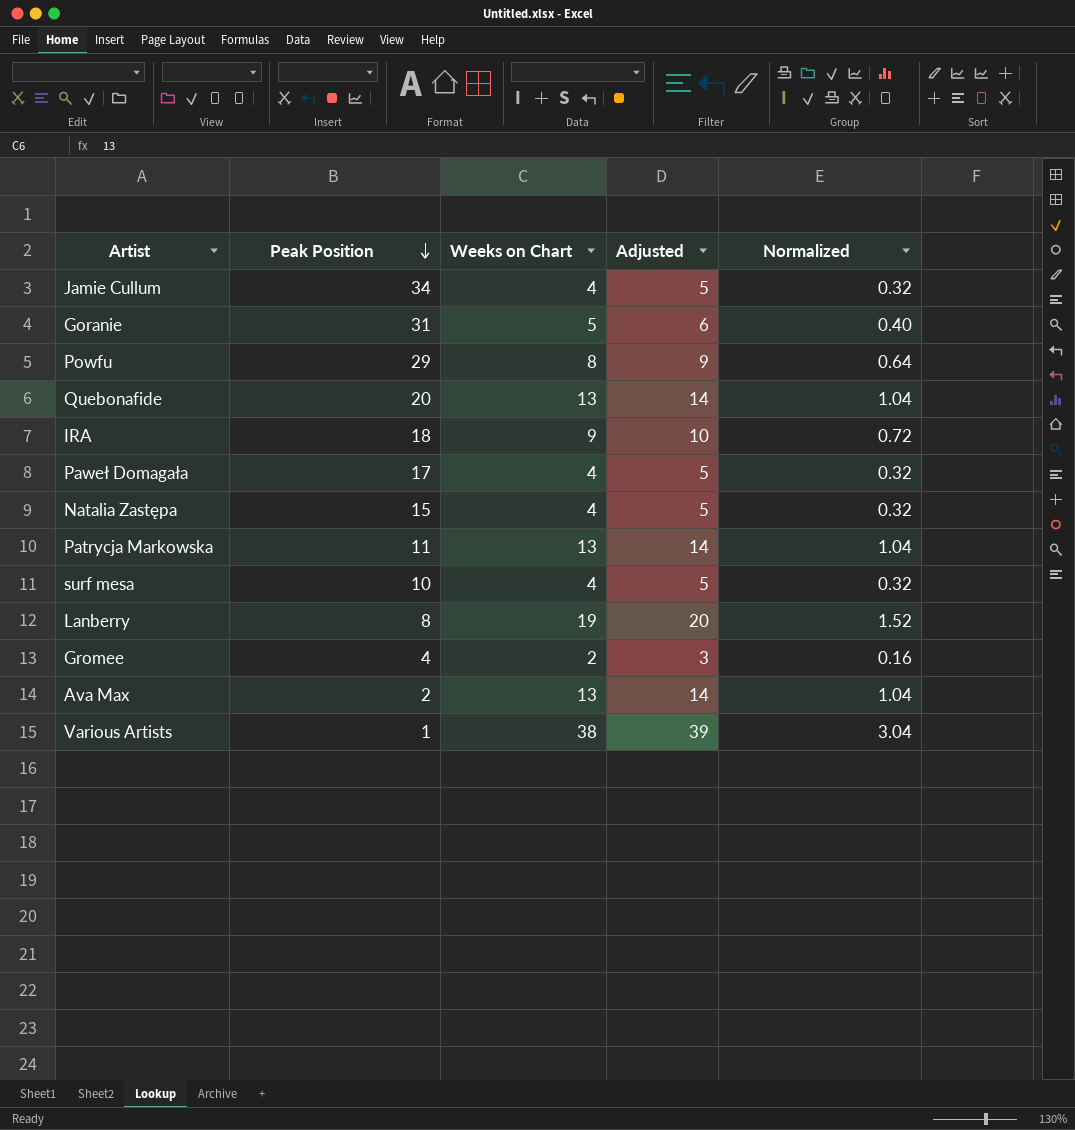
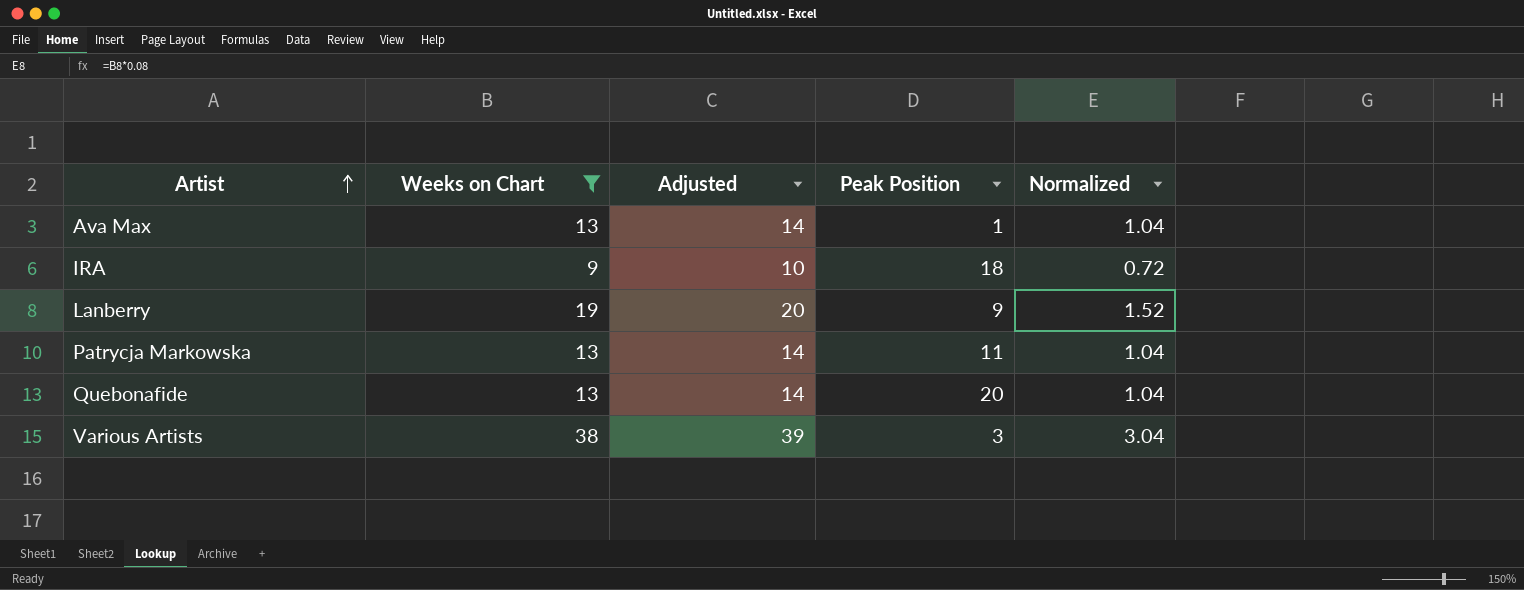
filter: none -> Weeks on Chart >= 9
row order: Peak Position descending -> Artist ascending
column Peak Position | position: 2 -> 4
Ava Max | Peak Position: 2 -> 1
Lanberry | Peak Position: 8 -> 9
Various Artists | Peak Position: 1 -> 3

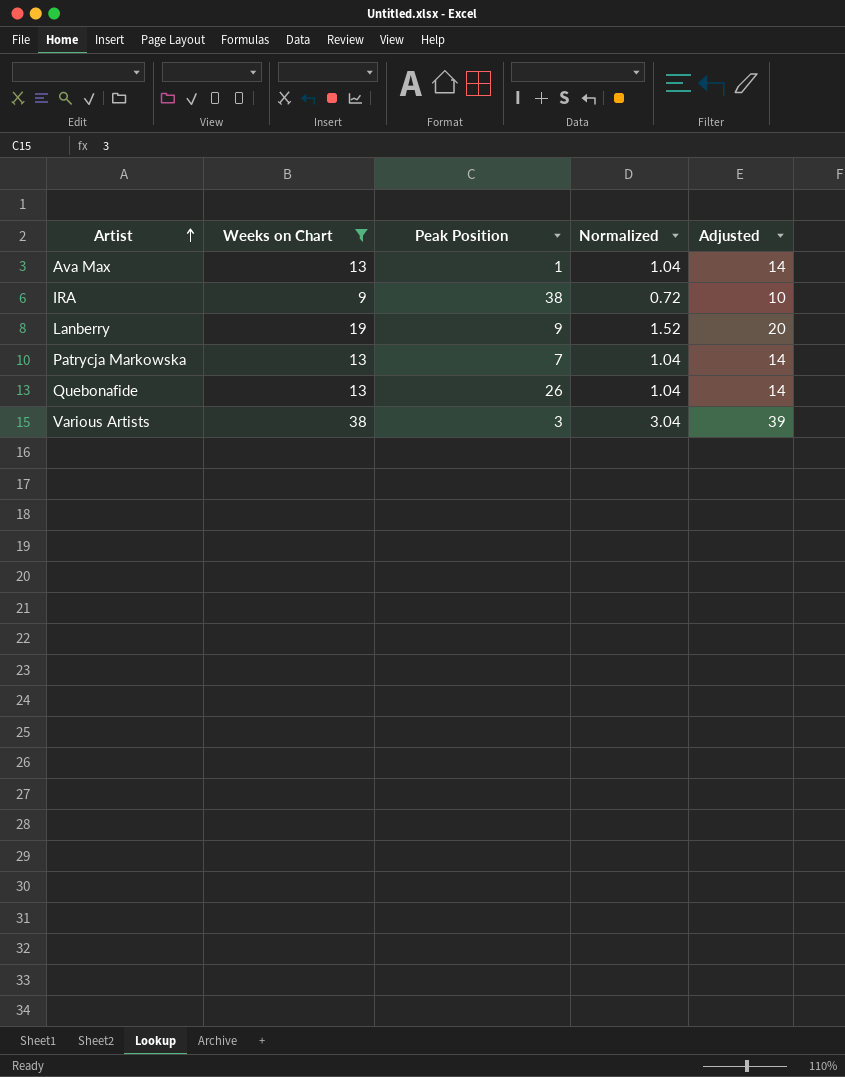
column Adjusted | position: 3 -> 5
IRA | Peak Position: 18 -> 38
Patrycja Markowska | Peak Position: 11 -> 7
Quebonafide | Peak Position: 20 -> 26

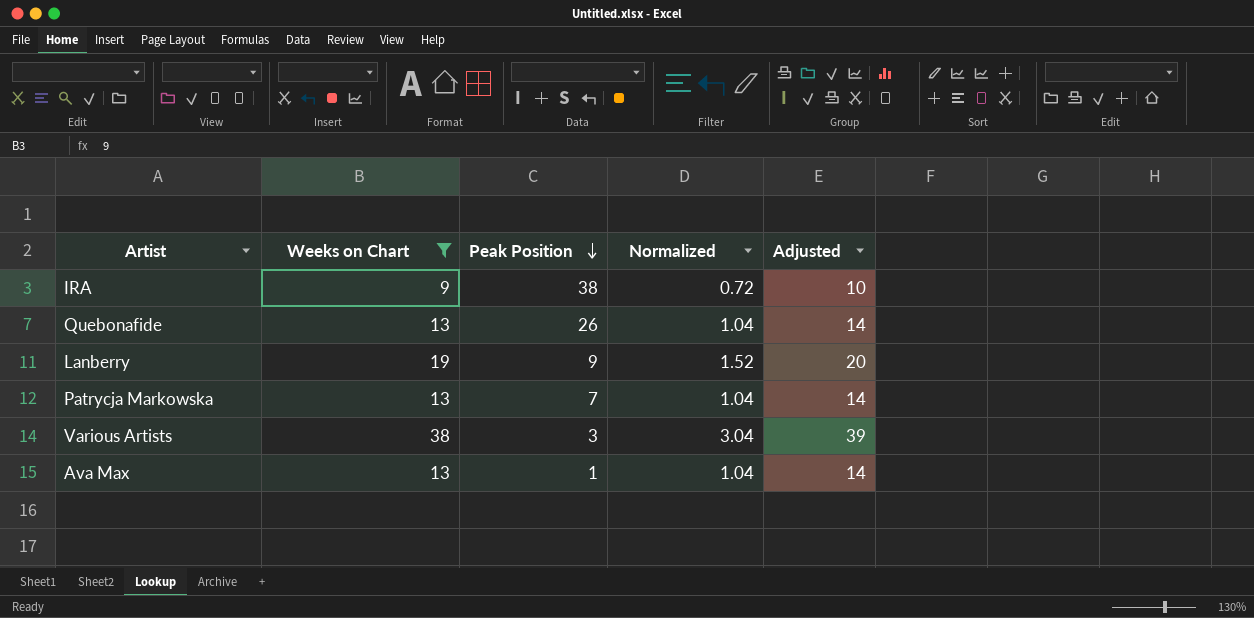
row order: Artist ascending -> Peak Position descending

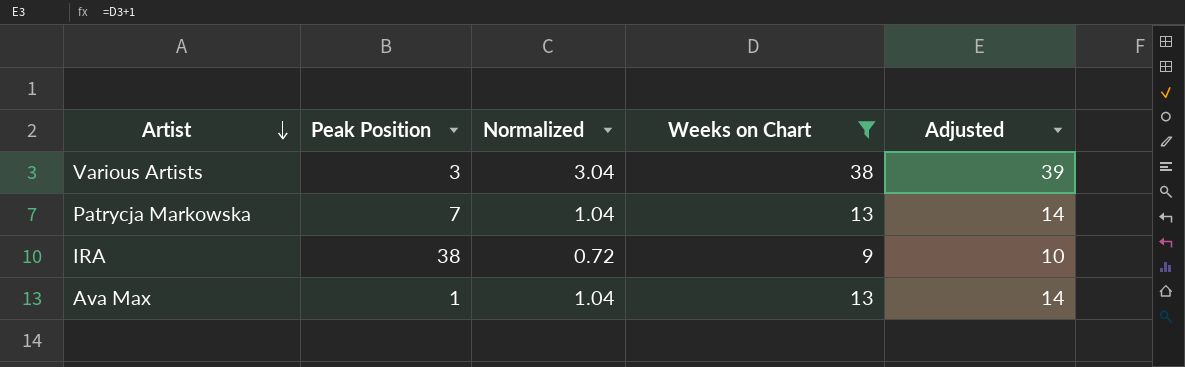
row order: Peak Position descending -> Artist descending
column Weeks on Chart | position: 2 -> 4
row Quebonafide: 13 | 26 | 1.04 | 14 -> none
row Lanberry: 19 | 9 | 1.52 | 20 -> none

